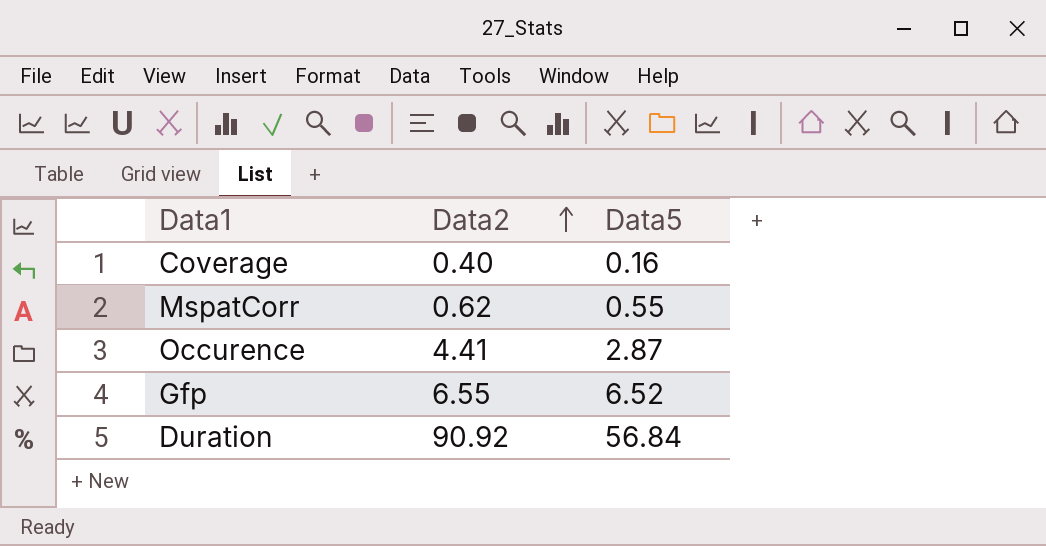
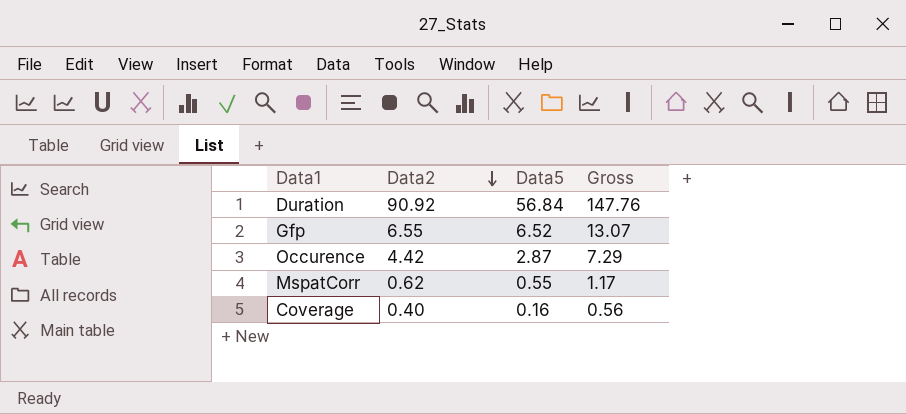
row order: Data2 ascending -> Data2 descending
column Gross | formula: none -> [Data2] + [Data5]
Occurence | Data2: 4.41 -> 4.42

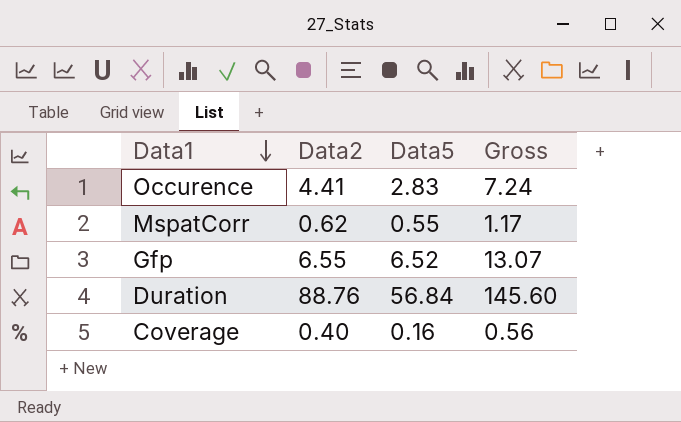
row order: Data2 descending -> Data1 descending
Occurence | Data2: 4.42 -> 4.41
Occurence | Data5: 2.87 -> 2.83
Occurence | Gross: 7.29 -> 7.24
Duration | Data2: 90.92 -> 88.76
Duration | Gross: 147.76 -> 145.60

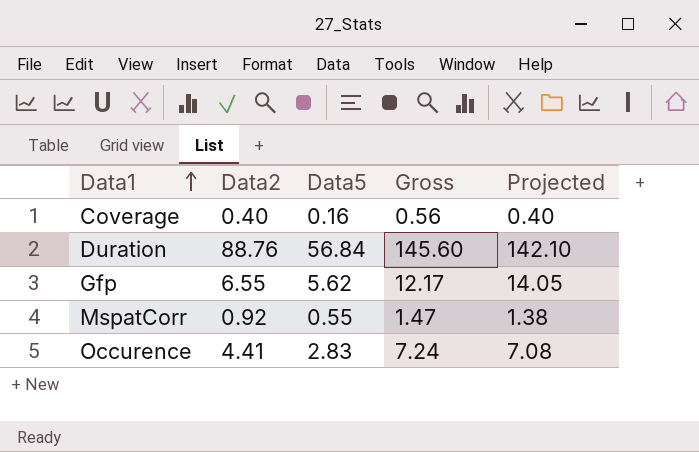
row order: Data1 descending -> Data1 ascending
column Projected | formula: none -> [Data5] * 2.5
Gfp | Data5: 6.52 -> 5.62
Gfp | Gross: 13.07 -> 12.17
MspatCorr | Data2: 0.62 -> 0.92
MspatCorr | Gross: 1.17 -> 1.47

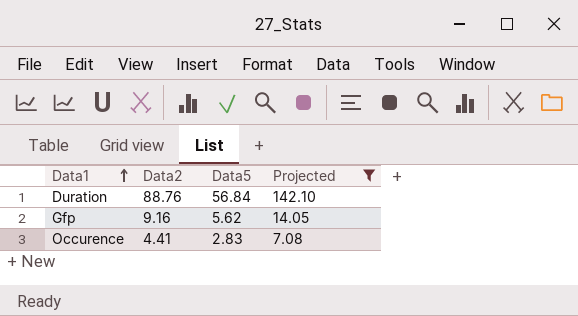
filter: none -> Projected >= 7.08
column Gross | formula: [Data2] + [Data5] -> none
Gfp | Data2: 6.55 -> 9.16

